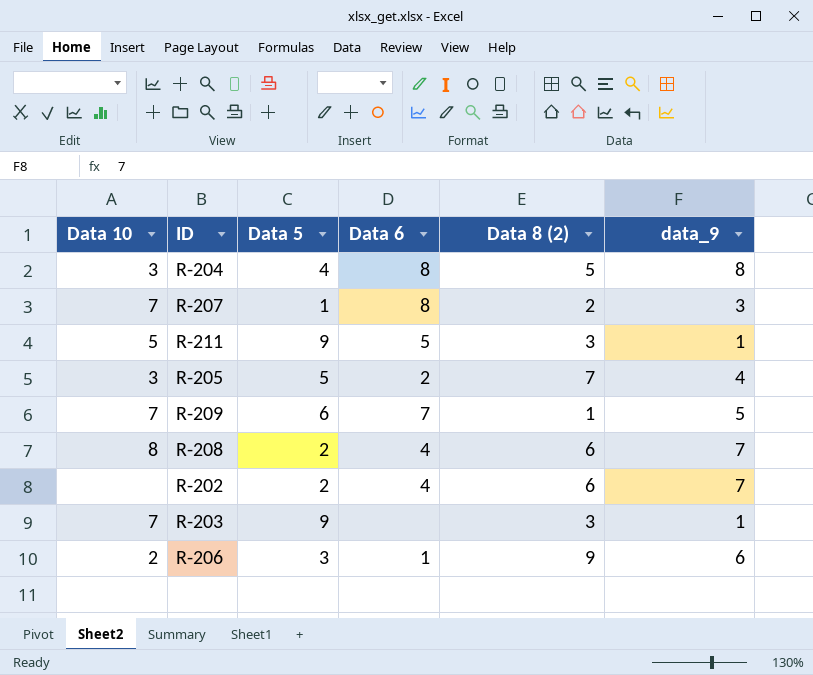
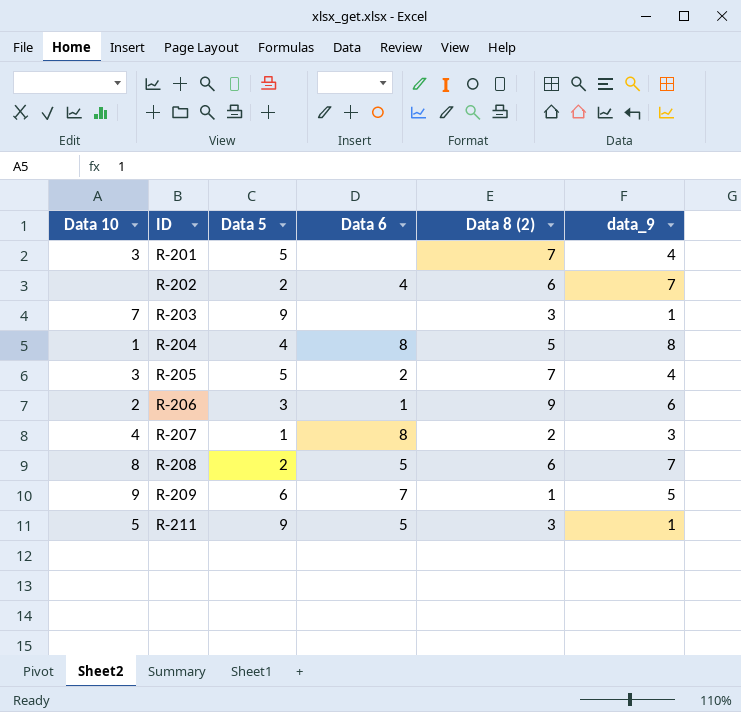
row order: none -> ID ascending
row R-201: none -> 3 | 5 | none | 7 | 4
R-204 | Data 10: 3 -> 1
R-207 | Data 10: 7 -> 4
R-208 | Data 6: 4 -> 5
R-209 | Data 10: 7 -> 9

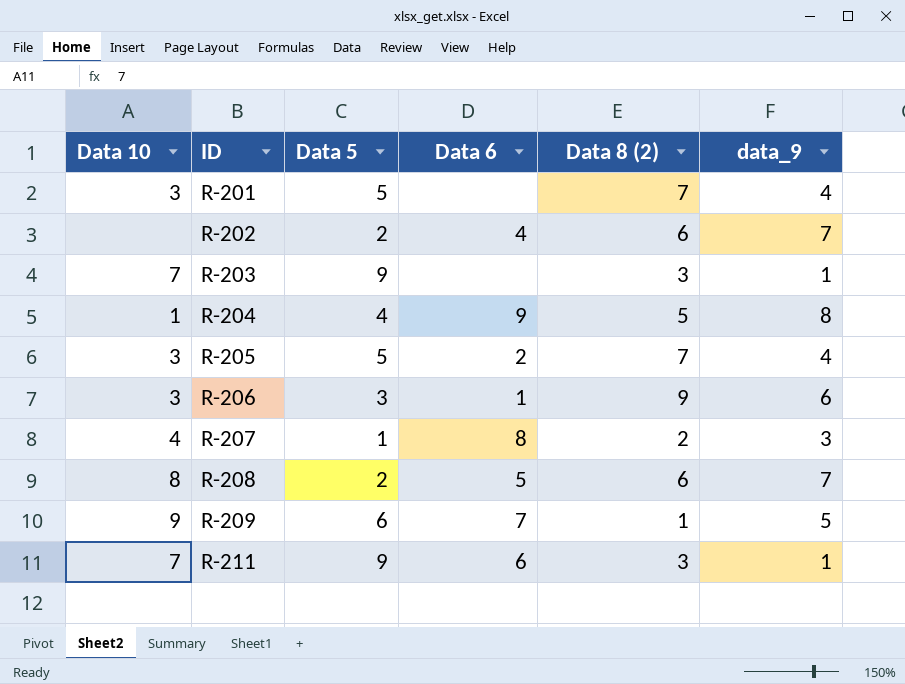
R-204 | Data 6: 8 -> 9
R-206 | Data 10: 2 -> 3
R-211 | Data 10: 5 -> 7
R-211 | Data 6: 5 -> 6

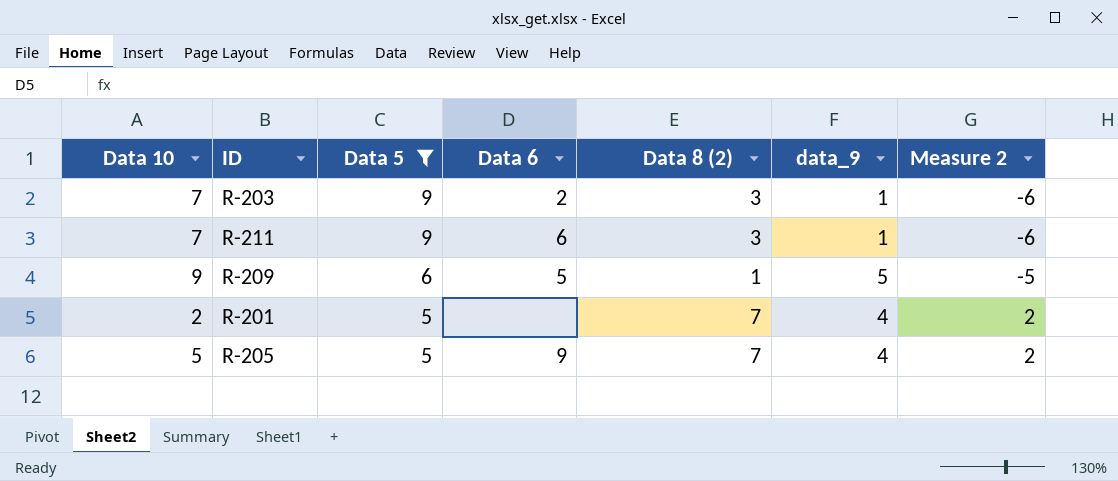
filter: none -> Data 5 >= 5
row order: ID ascending -> Data 5 descending
column Measure 2 | formula: none -> [Data 8 (2)] - [Data 5]
R-203 | Data 6: none -> 2
R-209 | Data 6: 7 -> 5
R-201 | Data 10: 3 -> 2
R-205 | Data 10: 3 -> 5
R-205 | Data 6: 2 -> 9

